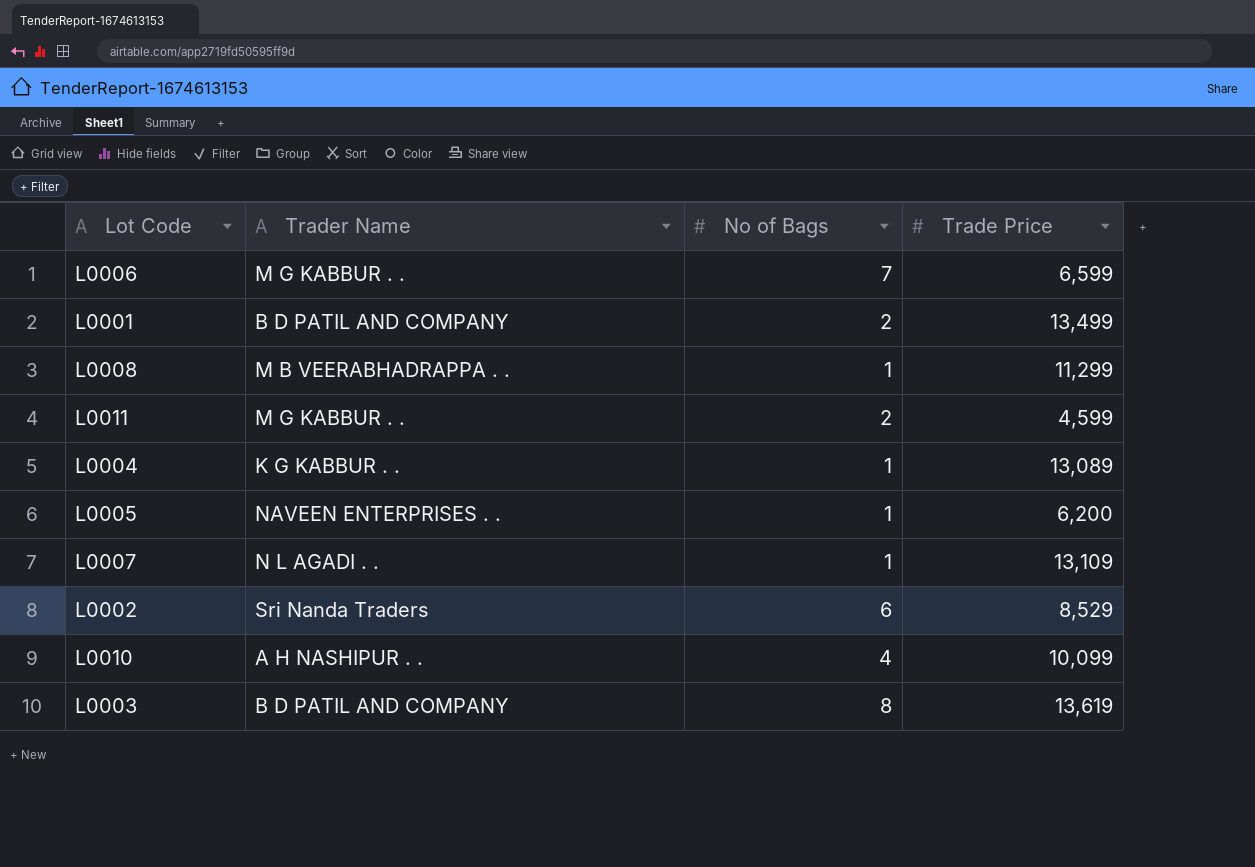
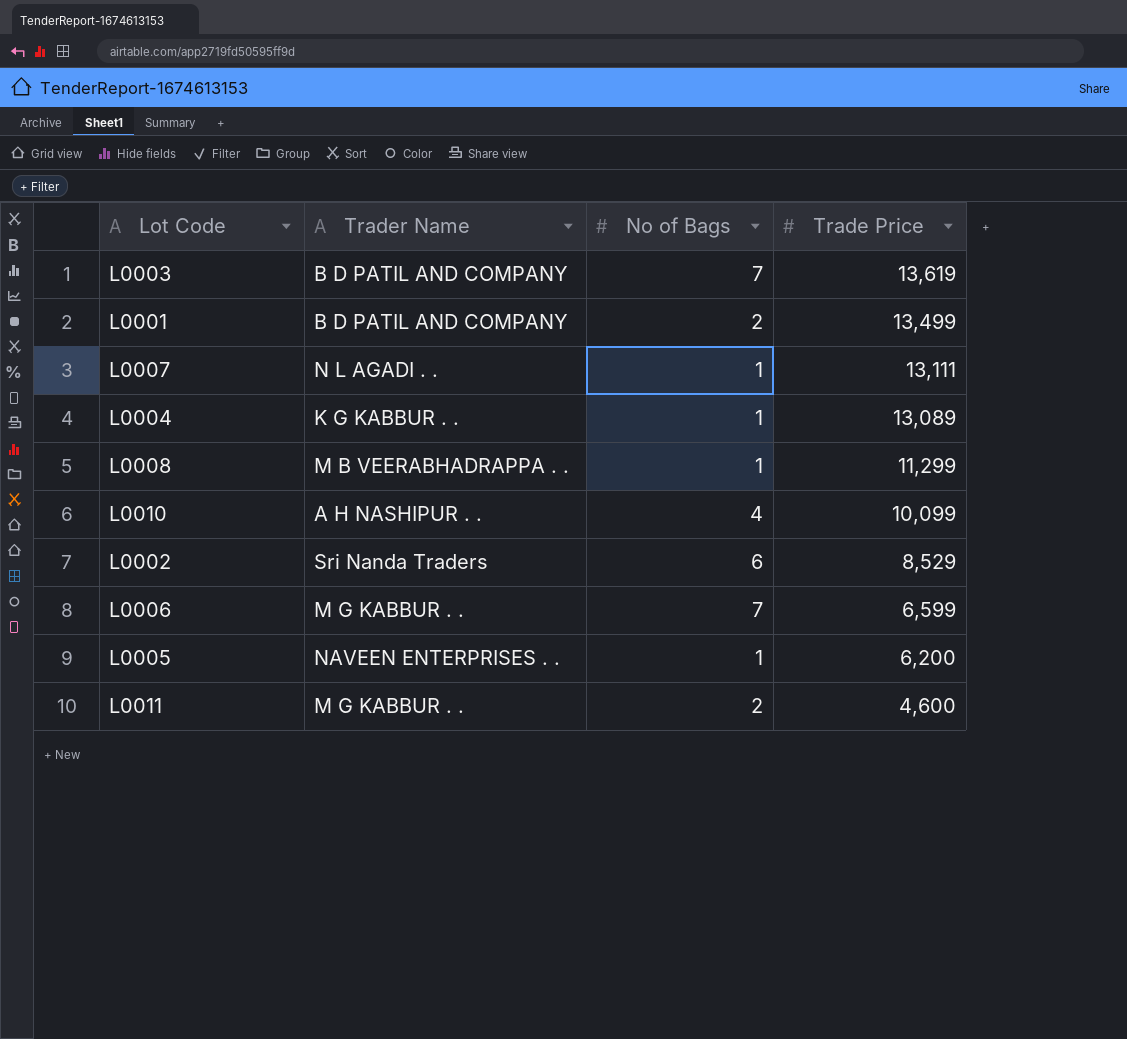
row order: none -> Trade Price descending
L0003 | No of Bags: 8 -> 7
L0007 | Trade Price: 13,109 -> 13,111
L0011 | Trade Price: 4,599 -> 4,600

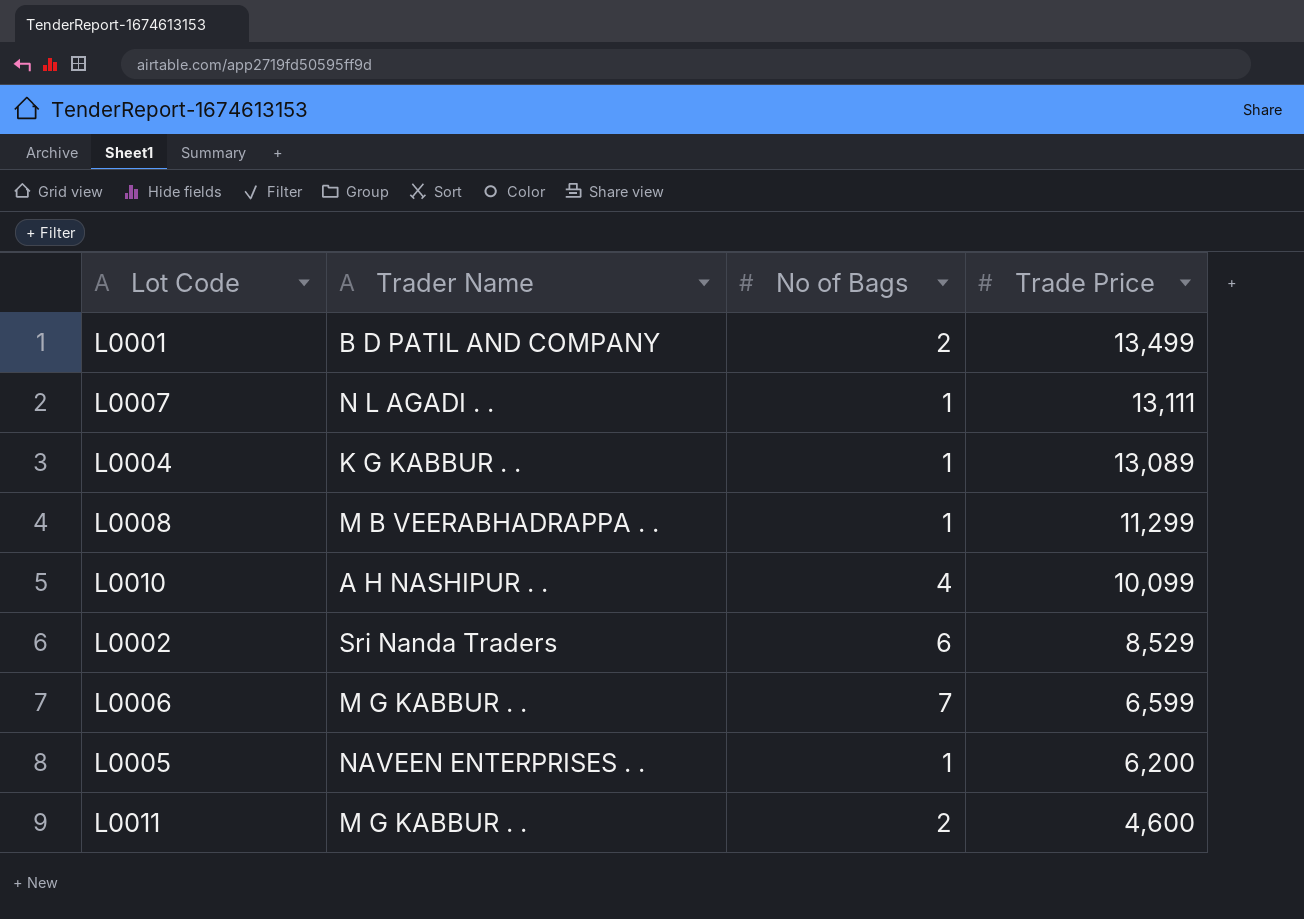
row L0003: B D PATIL AND COMPANY | 7 | 13,619 -> none

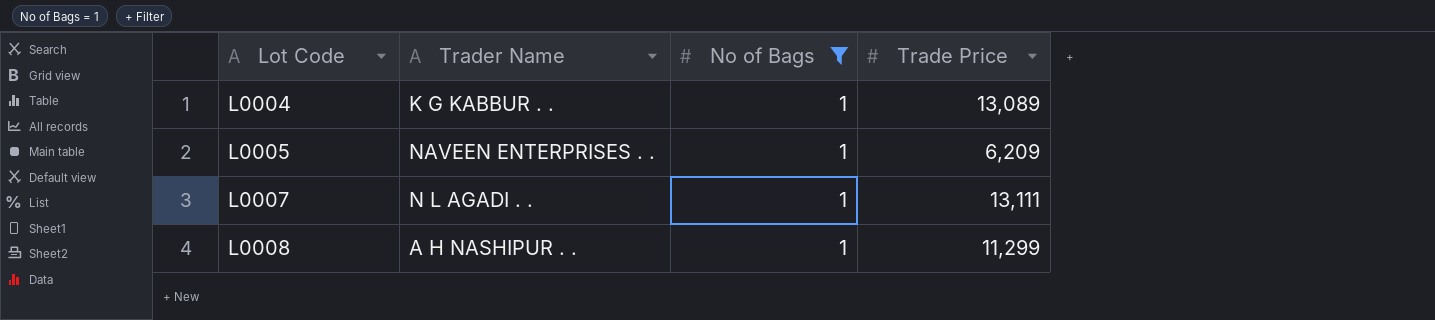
filter: none -> No of Bags = 1
row order: Trade Price descending -> Lot Code ascending
L0005 | Trade Price: 6,200 -> 6,209
L0008 | Trader Name: M B VEERABHADRAPPA . . -> A H NASHIPUR . .

